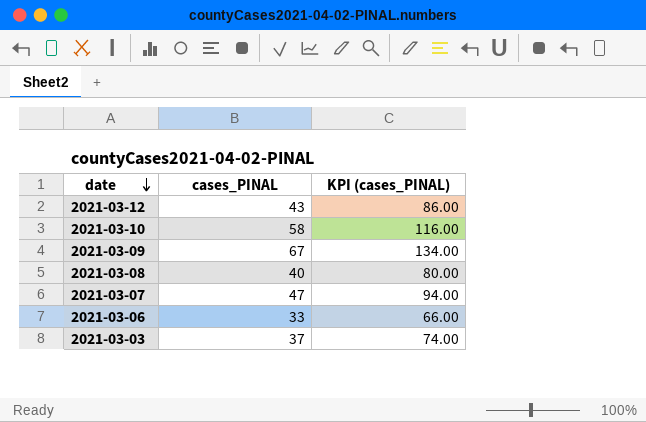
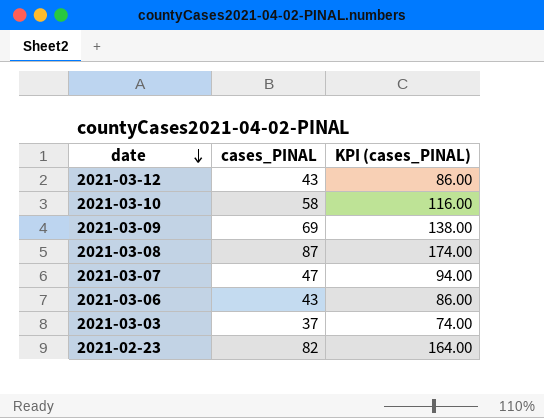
2021-03-09 | cases_PINAL: 67 -> 69
2021-03-09 | KPI (cases_PINAL): 134.00 -> 138.00
2021-03-08 | cases_PINAL: 40 -> 87
2021-03-08 | KPI (cases_PINAL): 80.00 -> 174.00
2021-03-06 | cases_PINAL: 33 -> 43
2021-03-06 | KPI (cases_PINAL): 66.00 -> 86.00
row 2021-02-23: none -> 82 | 164.00

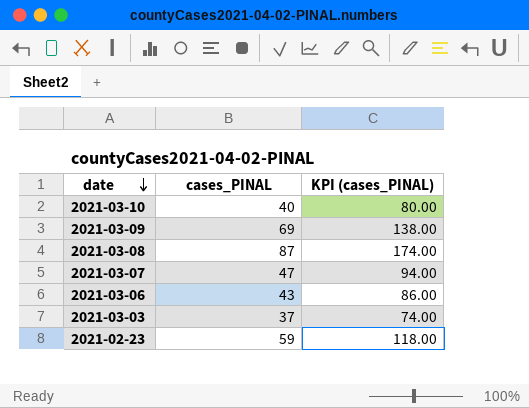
row 2021-03-12: 43 | 86.00 -> none
2021-03-10 | cases_PINAL: 58 -> 40
2021-03-10 | KPI (cases_PINAL): 116.00 -> 80.00
2021-02-23 | cases_PINAL: 82 -> 59
2021-02-23 | KPI (cases_PINAL): 164.00 -> 118.00

